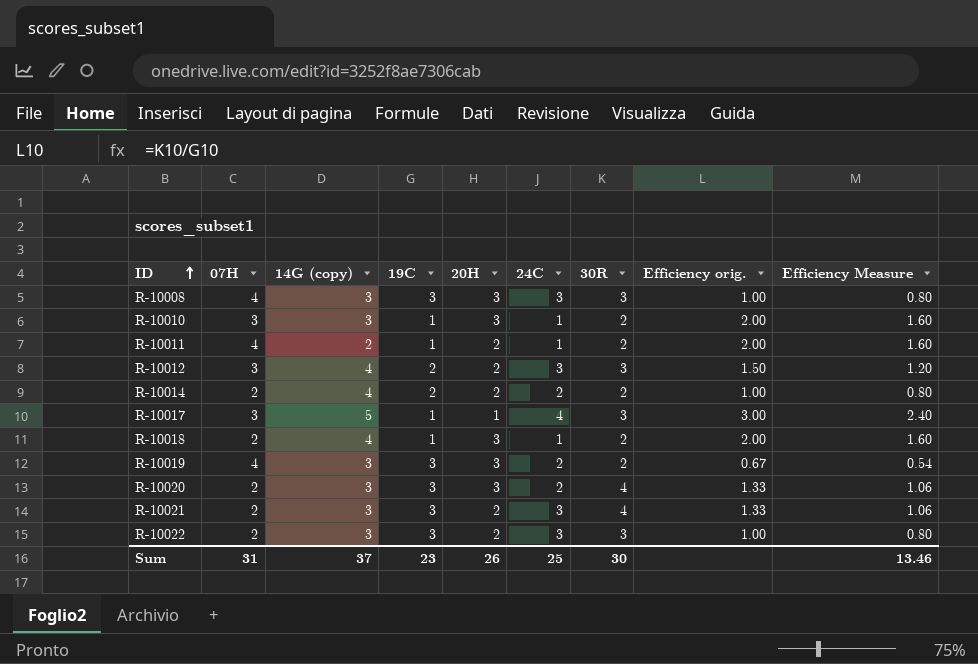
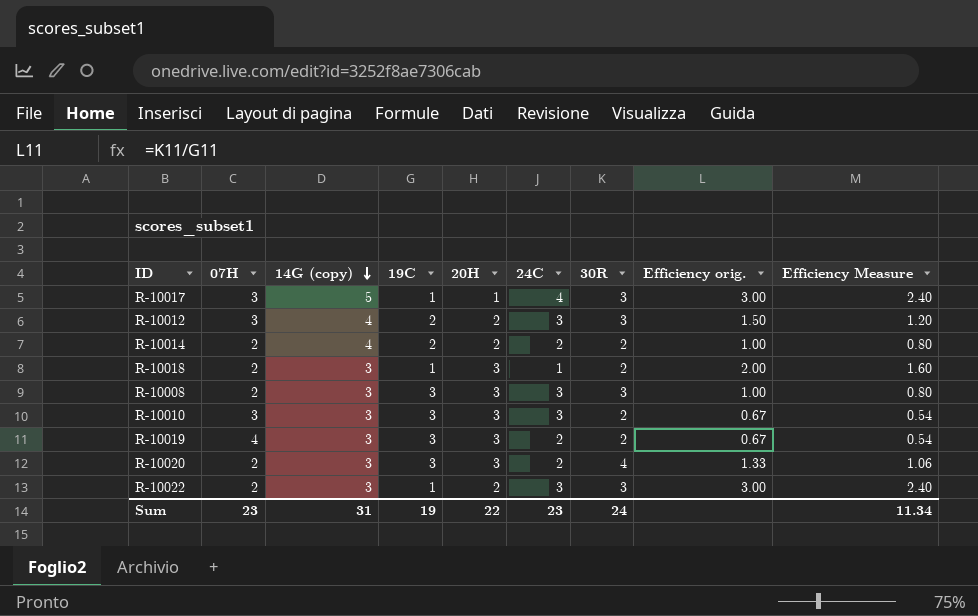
row order: ID ascending -> 14G (copy) descending
row R-10011: 4 | 2 | 1 | 2 | 1 | 2 | 2.00 | 1.60 -> none
row R-10021: 2 | 3 | 3 | 2 | 3 | 4 | 1.33 | 1.06 -> none
R-10018 | 14G (copy): 4 -> 3
R-10008 | 07H: 4 -> 2
R-10010 | 19C: 1 -> 3
R-10010 | 24C: 1 -> 3
R-10010 | Efficiency orig.: 2.00 -> 0.67
R-10010 | Efficiency Measure: 1.60 -> 0.54
R-10022 | 19C: 3 -> 1
R-10022 | Efficiency orig.: 1.00 -> 3.00
R-10022 | Efficiency Measure: 0.80 -> 2.40
Sum | 07H: 31 -> 23
Sum | 14G (copy): 37 -> 31
Sum | 19C: 23 -> 19
Sum | 20H: 26 -> 22
Sum | 24C: 25 -> 23
Sum | 30R: 30 -> 24
Sum | Efficiency Measure: 13.46 -> 11.34

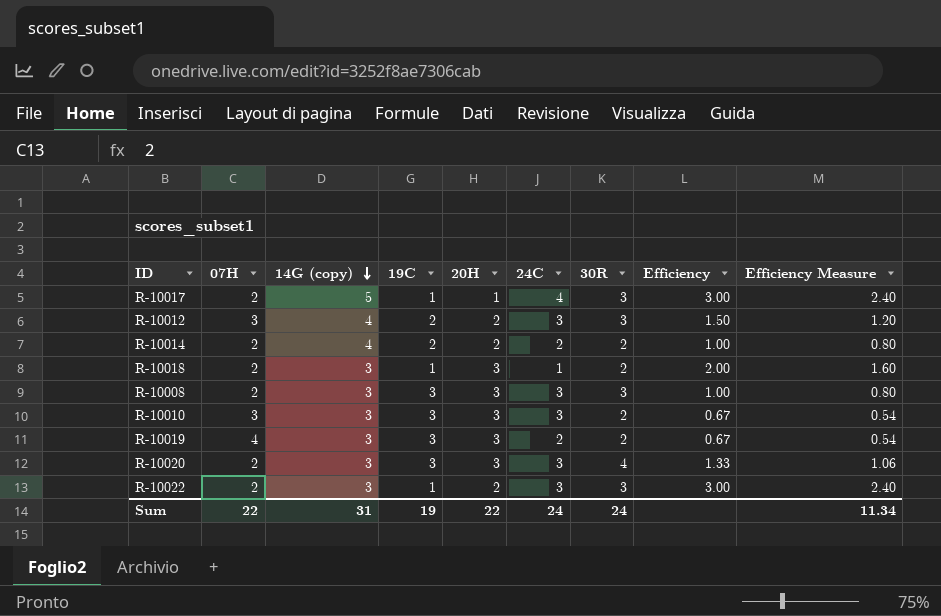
column name: Efficiency orig. -> Efficiency
R-10017 | 07H: 3 -> 2
R-10020 | 24C: 2 -> 3
Sum | 07H: 23 -> 22
Sum | 24C: 23 -> 24

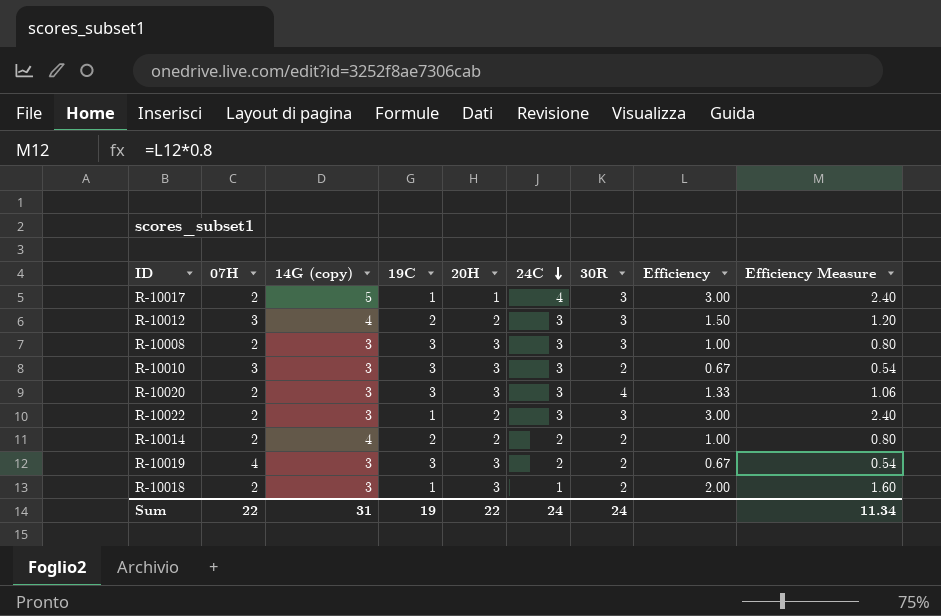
row order: 14G (copy) descending -> 24C descending

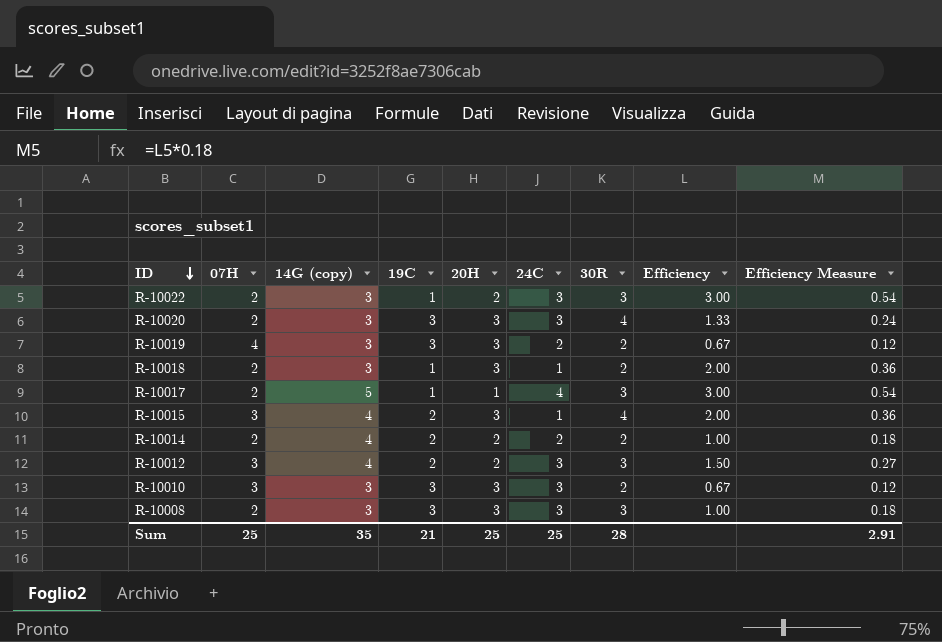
row order: 24C descending -> ID descending
column Efficiency Measure | formula: [Efficiency] * 0.8 -> [Efficiency] * 0.18
row R-10015: none -> 3 | 4 | 2 | 3 | 1 | 4 | 2.00 | 0.36
Sum | 07H: 22 -> 25
Sum | 14G (copy): 31 -> 35
Sum | 19C: 19 -> 21
Sum | 20H: 22 -> 25
Sum | 24C: 24 -> 25
Sum | 30R: 24 -> 28
Sum | Efficiency Measure: 11.34 -> 2.91

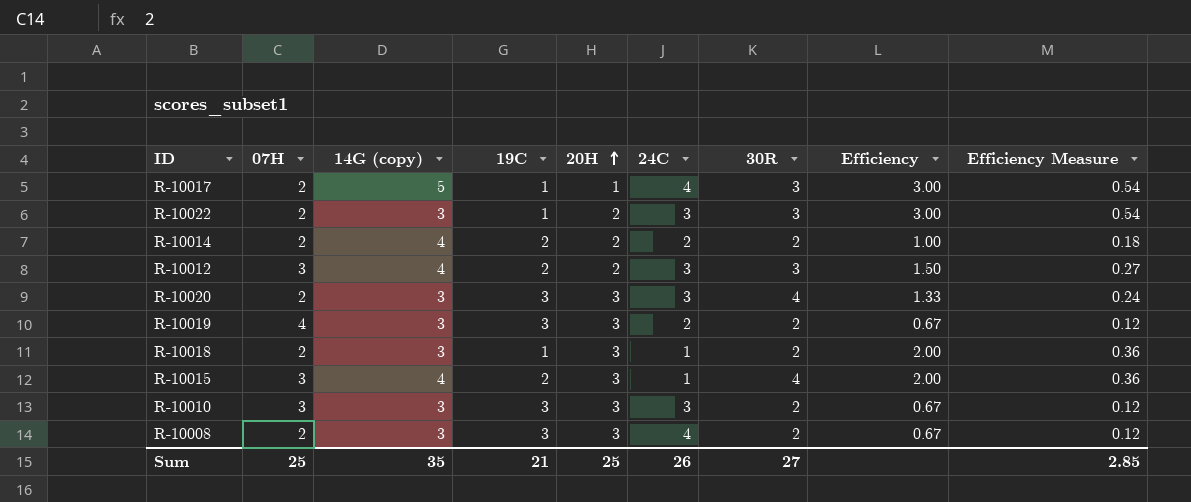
row order: ID descending -> 20H ascending
R-10008 | 24C: 3 -> 4
R-10008 | 30R: 3 -> 2
R-10008 | Efficiency: 1.00 -> 0.67
R-10008 | Efficiency Measure: 0.18 -> 0.12
Sum | 24C: 25 -> 26
Sum | 30R: 28 -> 27
Sum | Efficiency Measure: 2.91 -> 2.85

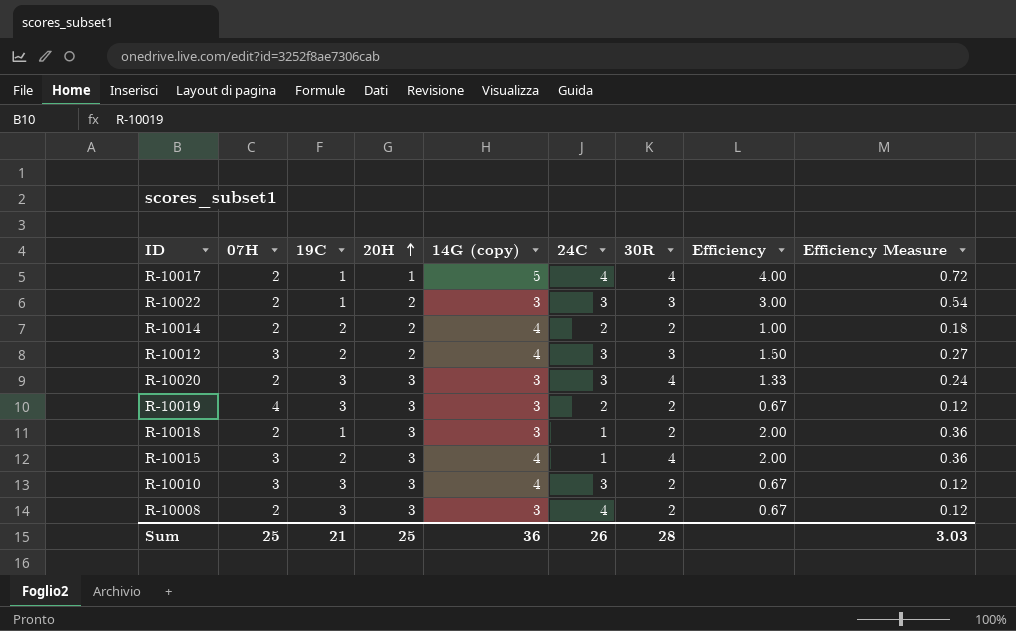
column 14G (copy) | position: 3 -> 5
R-10017 | 30R: 3 -> 4
R-10017 | Efficiency: 3.00 -> 4.00
R-10017 | Efficiency Measure: 0.54 -> 0.72
R-10010 | 14G (copy): 3 -> 4
Sum | 14G (copy): 35 -> 36
Sum | 30R: 27 -> 28
Sum | Efficiency Measure: 2.85 -> 3.03

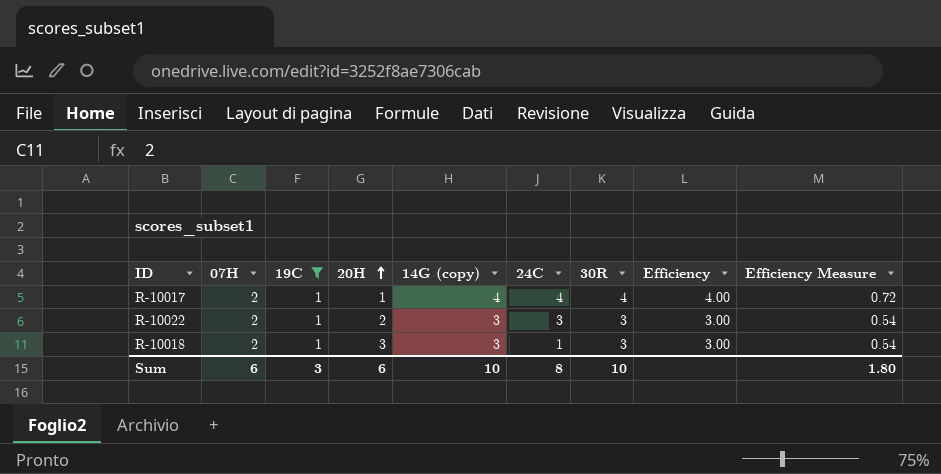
filter: none -> 19C = 1
R-10017 | 14G (copy): 5 -> 4
R-10018 | 30R: 2 -> 3
R-10018 | Efficiency: 2.00 -> 3.00
R-10018 | Efficiency Measure: 0.36 -> 0.54
Sum | 07H: 25 -> 6
Sum | 19C: 21 -> 3
Sum | 20H: 25 -> 6
Sum | 14G (copy): 36 -> 10
Sum | 24C: 26 -> 8
Sum | 30R: 28 -> 10
Sum | Efficiency Measure: 3.03 -> 1.80

